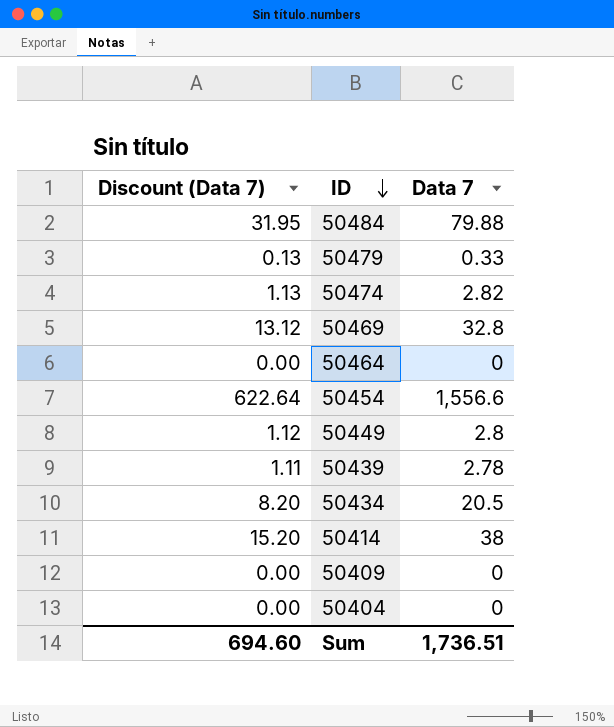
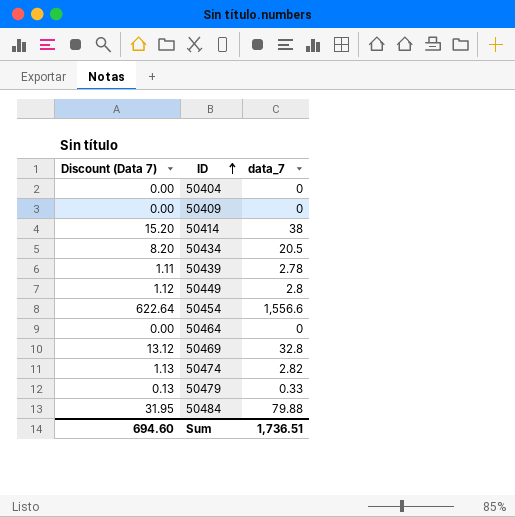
row order: ID descending -> ID ascending
column name: Data 7 -> data_7

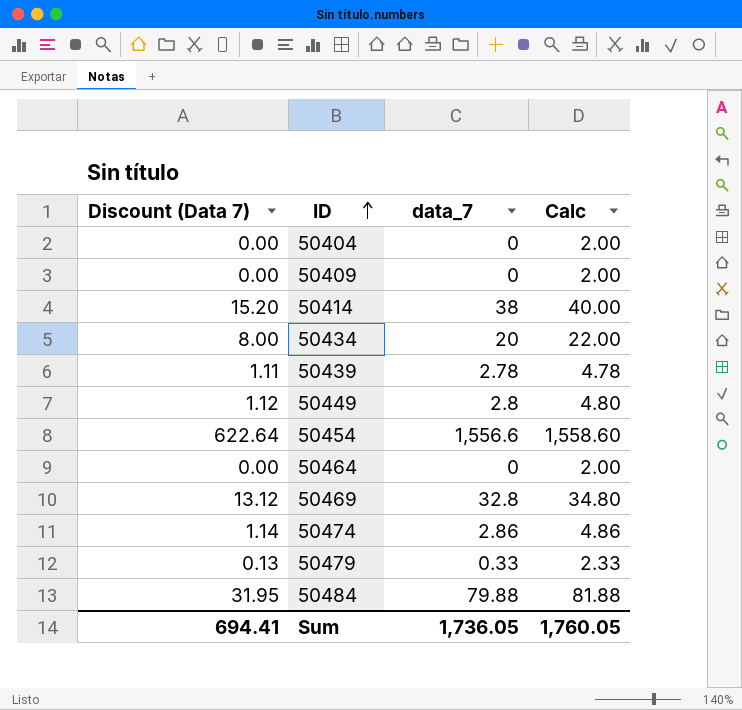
column Calc | formula: none -> [data_7] + 2
50434 | Discount (Data 7): 8.20 -> 8.00
50434 | data_7: 20.5 -> 20
50474 | Discount (Data 7): 1.13 -> 1.14
50474 | data_7: 2.82 -> 2.86
Sum | Discount (Data 7): 694.60 -> 694.41
Sum | data_7: 1,736.51 -> 1,736.05

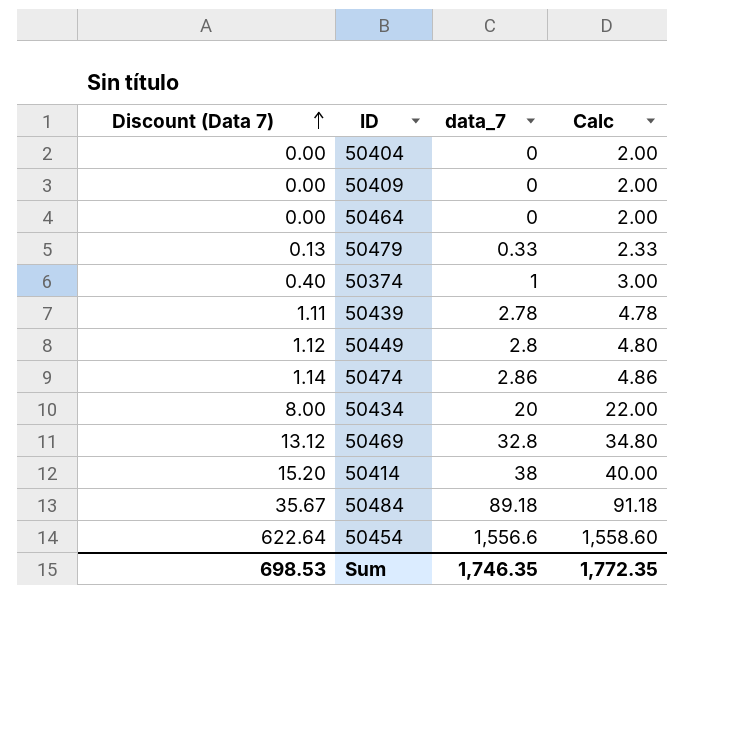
row order: ID ascending -> Discount (Data 7) ascending
row 50374: none -> 0.40 | 1 | 3.00
50484 | Discount (Data 7): 31.95 -> 35.67
50484 | data_7: 79.88 -> 89.18
50484 | Calc: 81.88 -> 91.18
Sum | Discount (Data 7): 694.41 -> 698.53
Sum | data_7: 1,736.05 -> 1,746.35
Sum | Calc: 1,760.05 -> 1,772.35

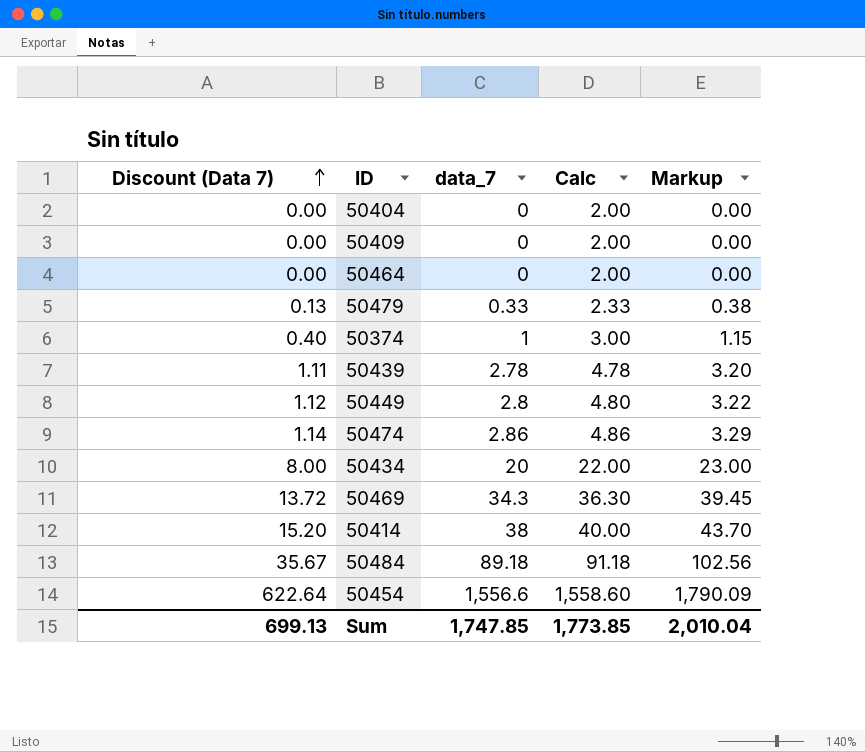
column Markup | formula: none -> [data_7] * 1.15
50469 | Discount (Data 7): 13.12 -> 13.72
50469 | data_7: 32.8 -> 34.3
50469 | Calc: 34.80 -> 36.30
Sum | Discount (Data 7): 698.53 -> 699.13
Sum | data_7: 1,746.35 -> 1,747.85
Sum | Calc: 1,772.35 -> 1,773.85

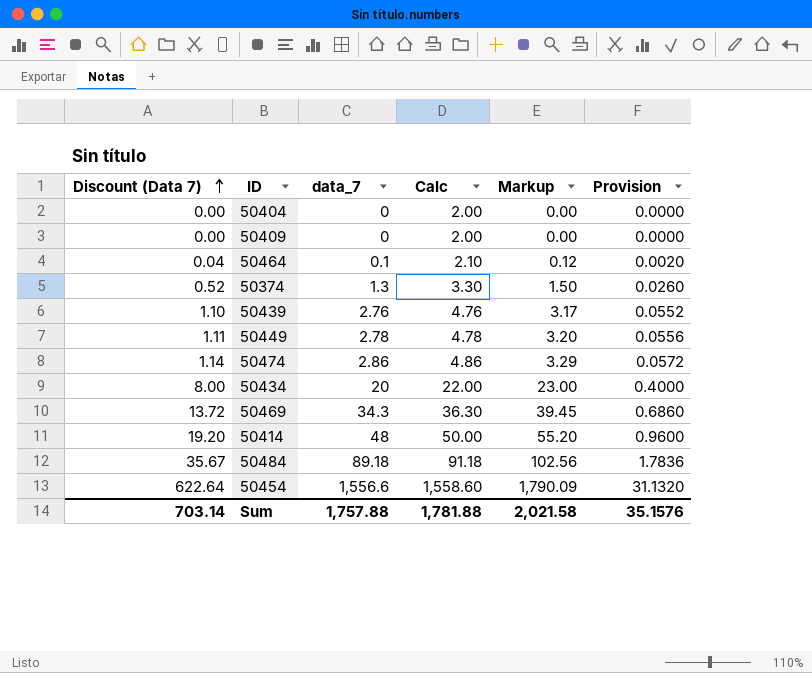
column Provision | formula: none -> [data_7] * 0.02
row 50479: 0.13 | 0.33 | 2.33 | 0.38 -> none
50464 | Discount (Data 7): 0.00 -> 0.04
50464 | data_7: 0 -> 0.1
50464 | Calc: 2.00 -> 2.10
50464 | Markup: 0.00 -> 0.12
50374 | Discount (Data 7): 0.40 -> 0.52
50374 | data_7: 1 -> 1.3
50374 | Calc: 3.00 -> 3.30
50374 | Markup: 1.15 -> 1.50
50439 | Discount (Data 7): 1.11 -> 1.10
50439 | data_7: 2.78 -> 2.76
50439 | Calc: 4.78 -> 4.76
50439 | Markup: 3.20 -> 3.17
50449 | Discount (Data 7): 1.12 -> 1.11
50449 | data_7: 2.8 -> 2.78
50449 | Calc: 4.80 -> 4.78
50449 | Markup: 3.22 -> 3.20
50414 | Discount (Data 7): 15.20 -> 19.20
50414 | data_7: 38 -> 48
50414 | Calc: 40.00 -> 50.00
50414 | Markup: 43.70 -> 55.20
Sum | Discount (Data 7): 699.13 -> 703.14
Sum | data_7: 1,747.85 -> 1,757.88
Sum | Calc: 1,773.85 -> 1,781.88
Sum | Markup: 2,010.04 -> 2,021.58

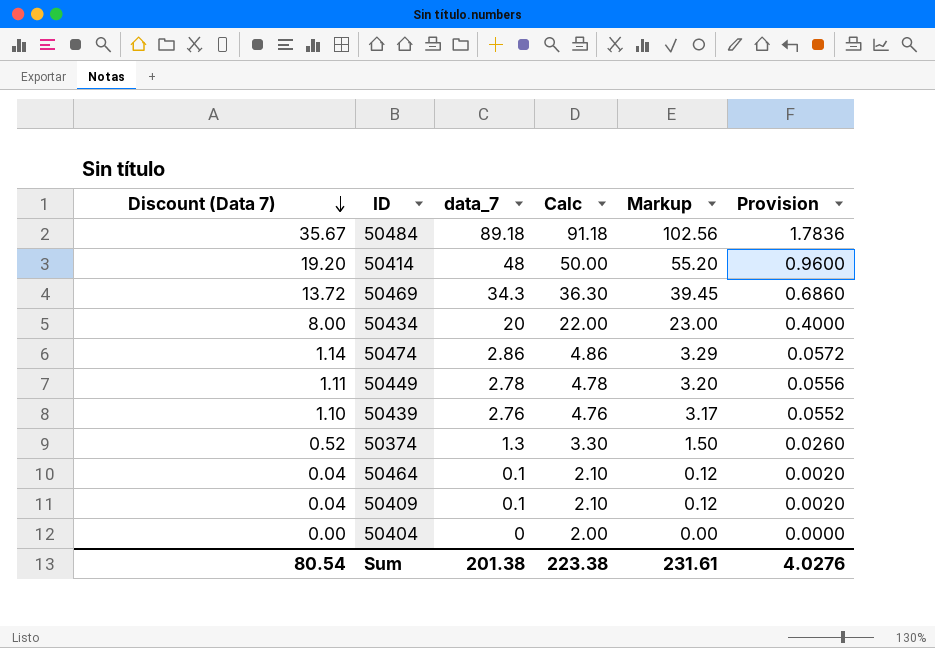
row order: Discount (Data 7) ascending -> Discount (Data 7) descending
row 50454: 622.64 | 1,556.6 | 1,558.60 | 1,790.09 | 31.1320 -> none
50409 | Discount (Data 7): 0.00 -> 0.04
50409 | data_7: 0 -> 0.1
50409 | Calc: 2.00 -> 2.10
50409 | Markup: 0.00 -> 0.12
50409 | Provision: 0.0000 -> 0.0020
Sum | Discount (Data 7): 703.14 -> 80.54
Sum | data_7: 1,757.88 -> 201.38
Sum | Calc: 1,781.88 -> 223.38
Sum | Markup: 2,021.58 -> 231.61
Sum | Provision: 35.1576 -> 4.0276

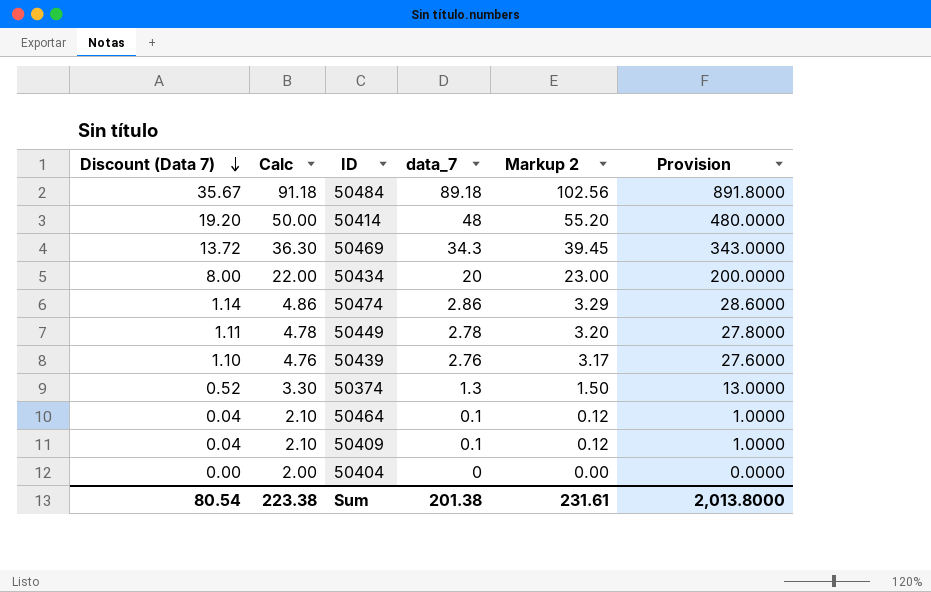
column Calc | position: 4 -> 2
column name: Markup -> Markup 2
column Provision | formula: [data_7] * 0.02 -> [data_7] * 10
Sum | Provision: 4.0276 -> 2,013.8000

